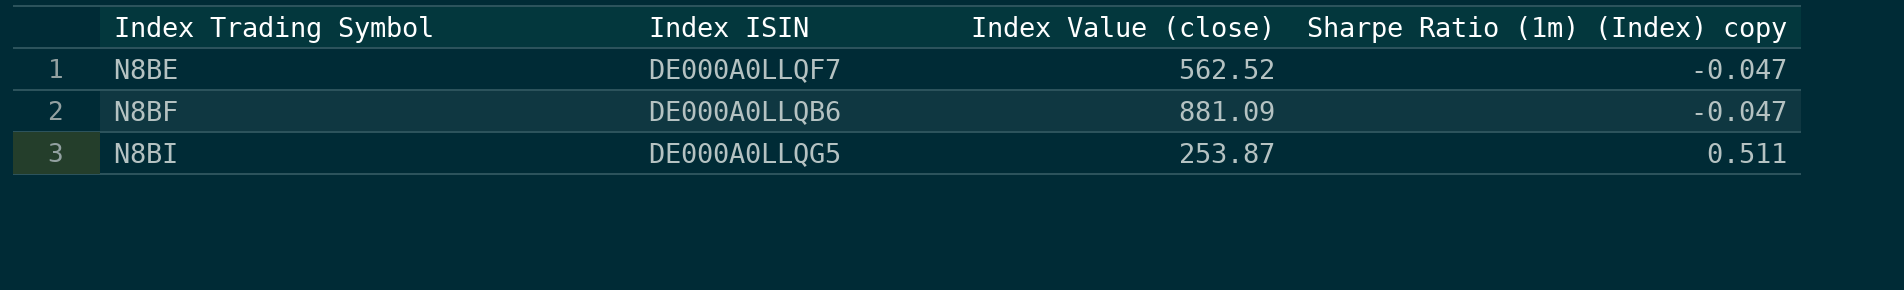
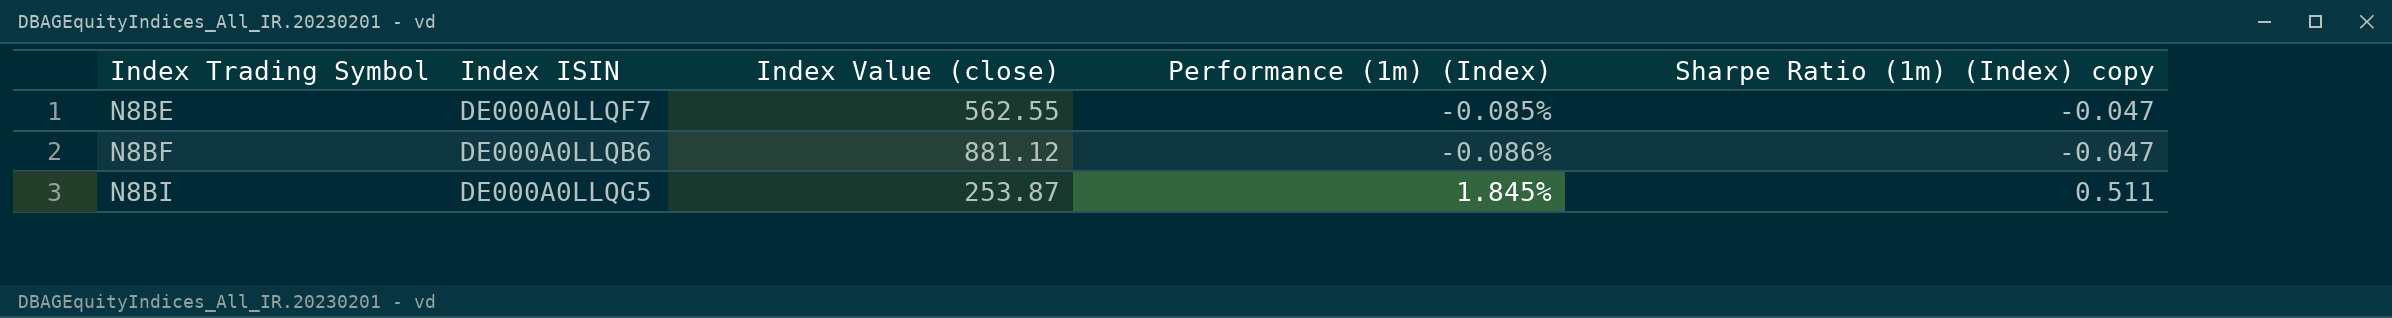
column Performance (1m) (Index) | position: none -> 4
N8BE | Index Value (close): 562.52 -> 562.55
N8BF | Index Value (close): 881.09 -> 881.12

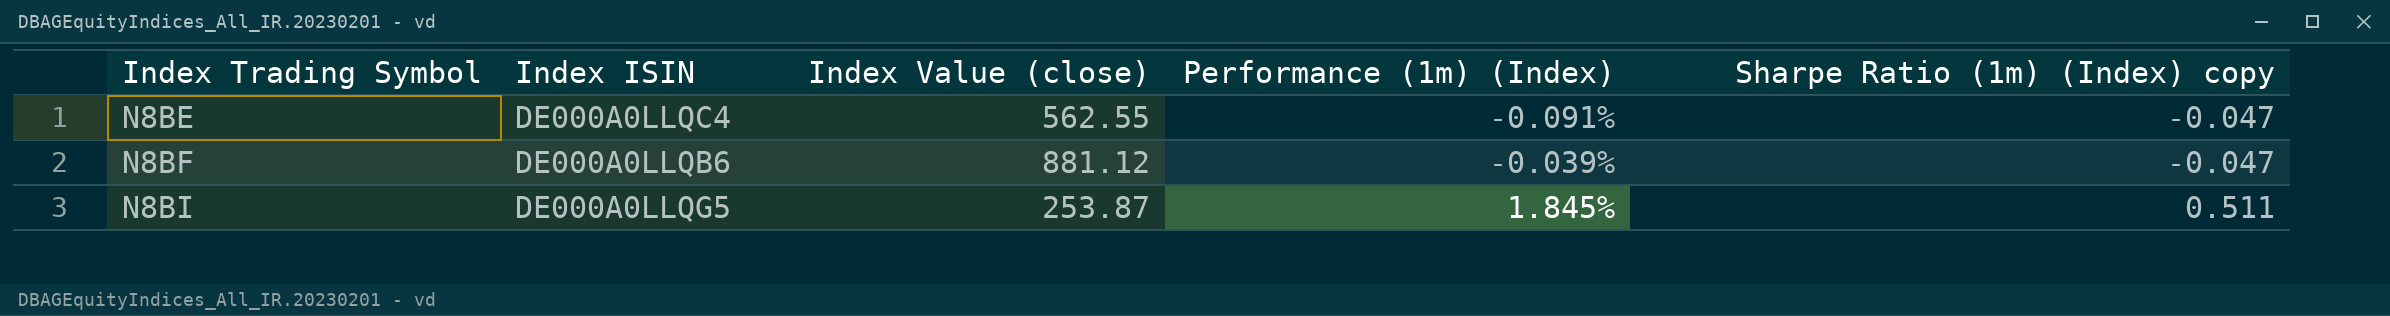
N8BE | Index ISIN: DE000A0LLQF7 -> DE000A0LLQC4
N8BE | Performance (1m) (Index): -0.085% -> -0.091%
N8BF | Performance (1m) (Index): -0.086% -> -0.039%

